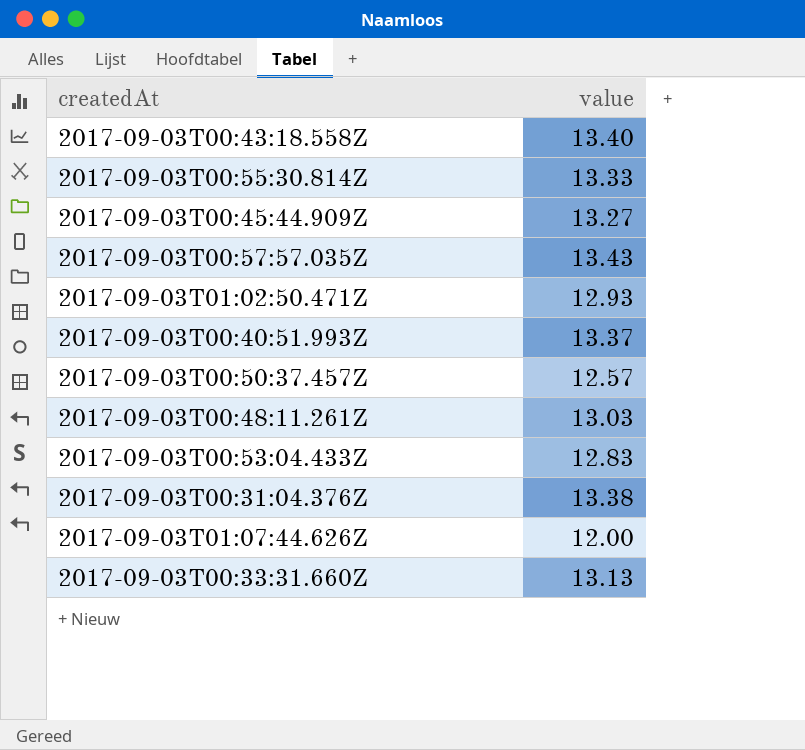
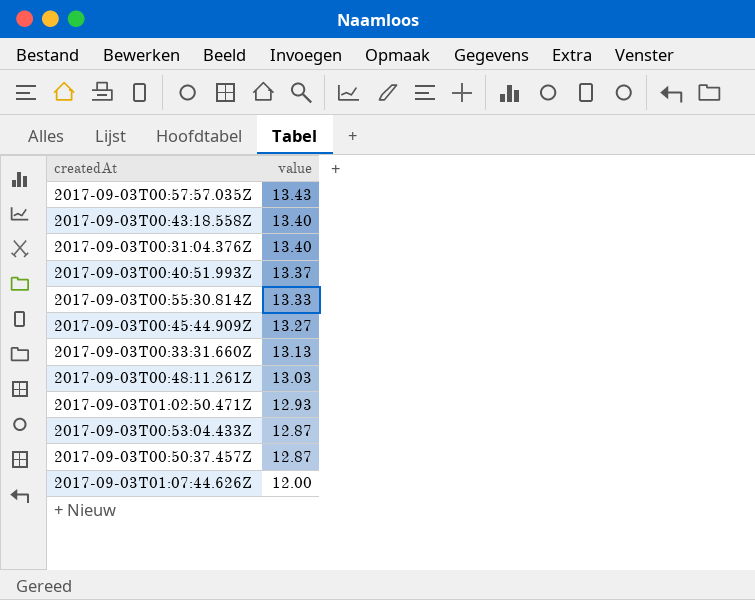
row order: none -> value descending
2017-09-03T00:31:04.376Z | value: 13.38 -> 13.40
2017-09-03T00:53:04.433Z | value: 12.83 -> 12.87
2017-09-03T00:50:37.457Z | value: 12.57 -> 12.87

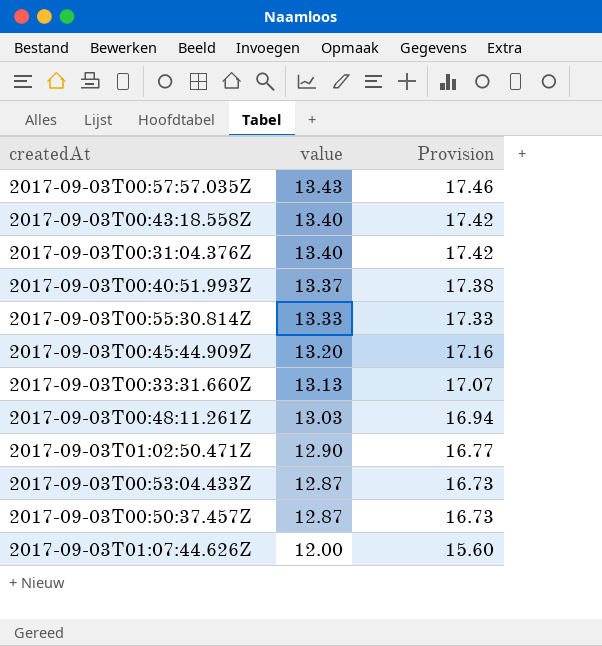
column Provision | formula: none -> [value] * 1.3
2017-09-03T00:45:44.909Z | value: 13.27 -> 13.20
2017-09-03T01:02:50.471Z | value: 12.93 -> 12.90

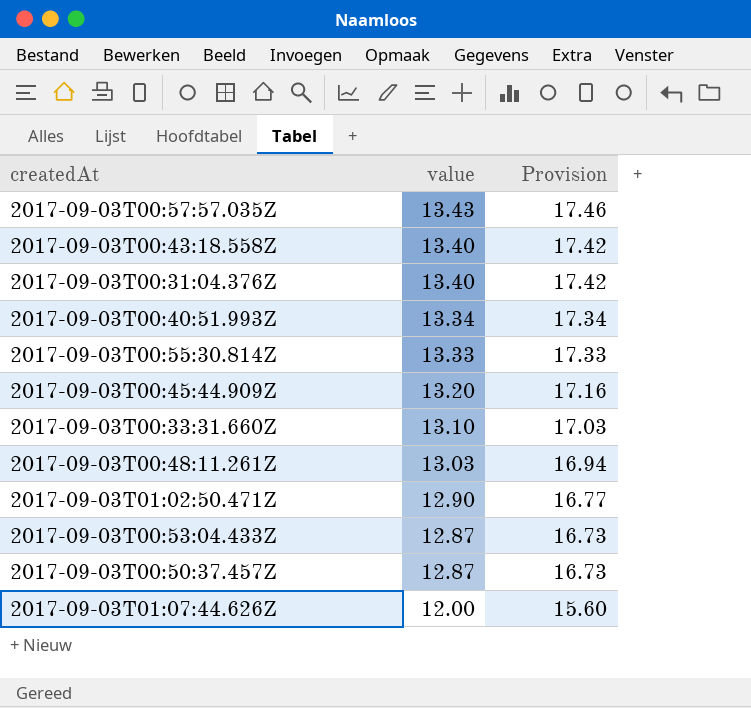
2017-09-03T00:40:51.993Z | value: 13.37 -> 13.34
2017-09-03T00:40:51.993Z | Provision: 17.38 -> 17.34
2017-09-03T00:33:31.660Z | value: 13.13 -> 13.10
2017-09-03T00:33:31.660Z | Provision: 17.07 -> 17.03

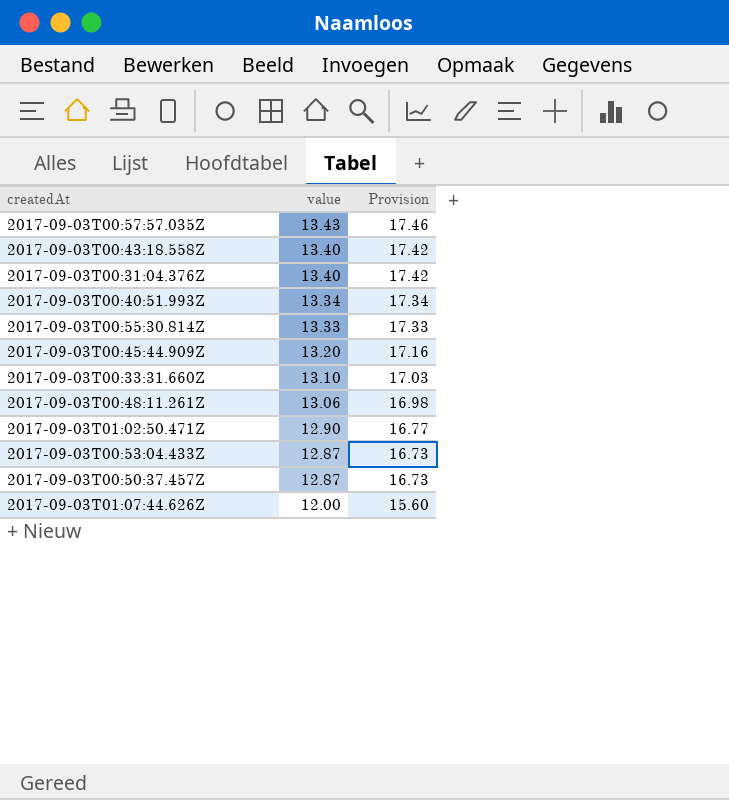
2017-09-03T00:48:11.261Z | value: 13.03 -> 13.06
2017-09-03T00:48:11.261Z | Provision: 16.94 -> 16.98

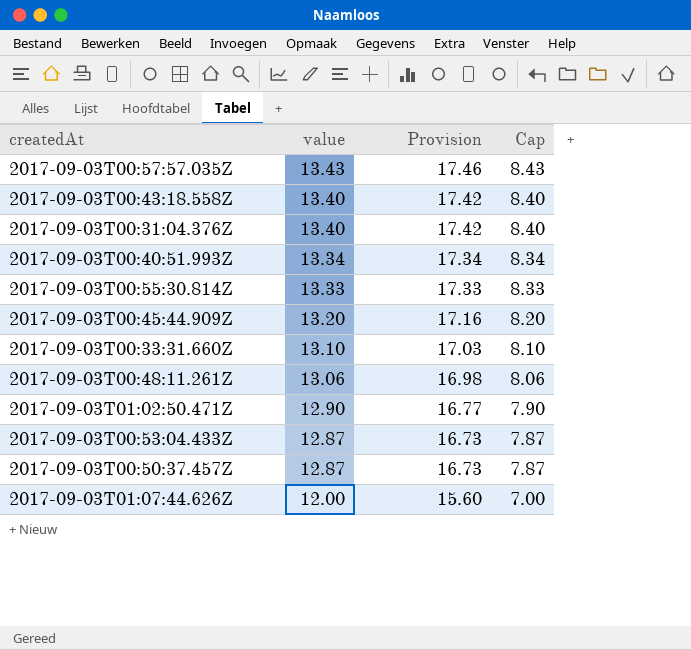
column Cap | formula: none -> [value] - 5

